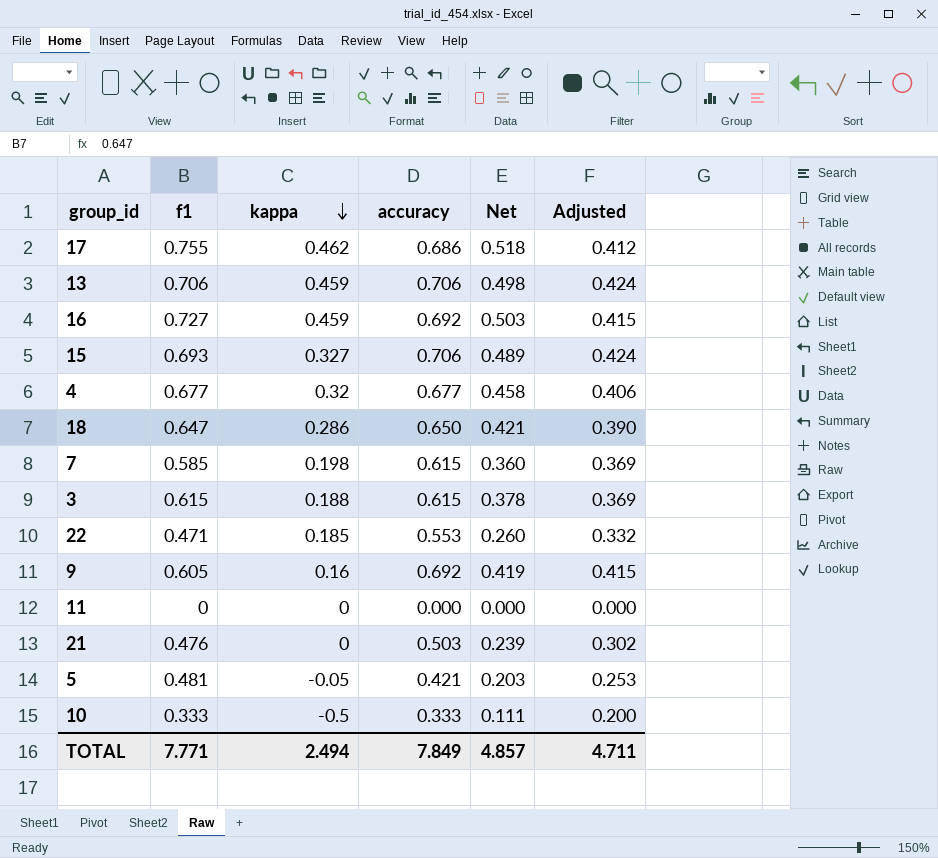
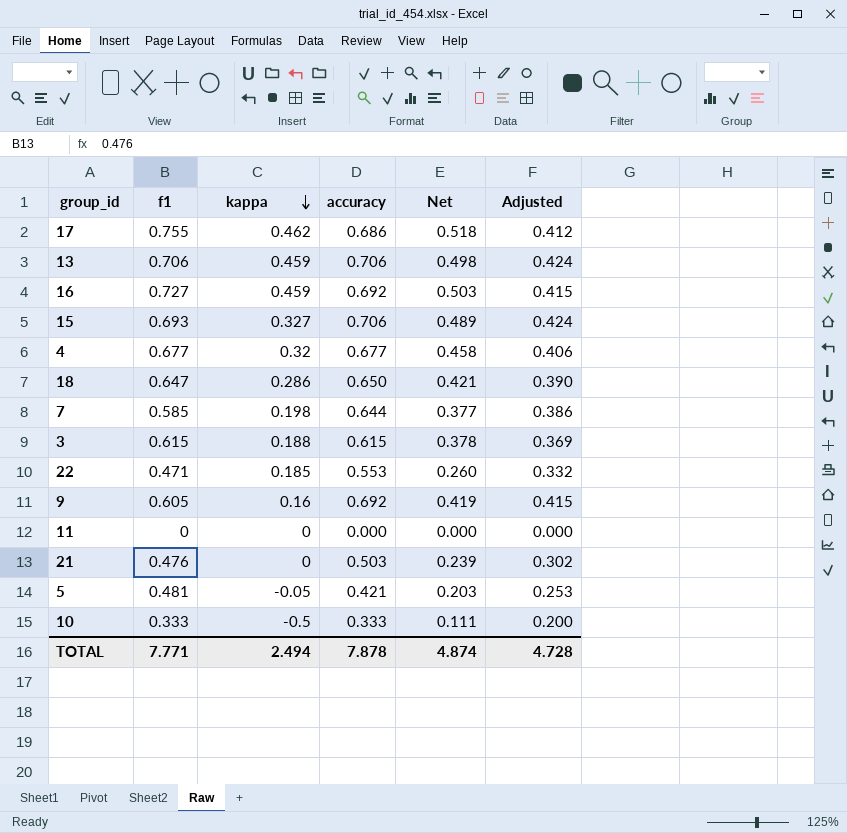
7 | accuracy: 0.615 -> 0.644
7 | Net: 0.360 -> 0.377
7 | Adjusted: 0.369 -> 0.386
TOTAL | accuracy: 7.849 -> 7.878
TOTAL | Net: 4.857 -> 4.874
TOTAL | Adjusted: 4.711 -> 4.728

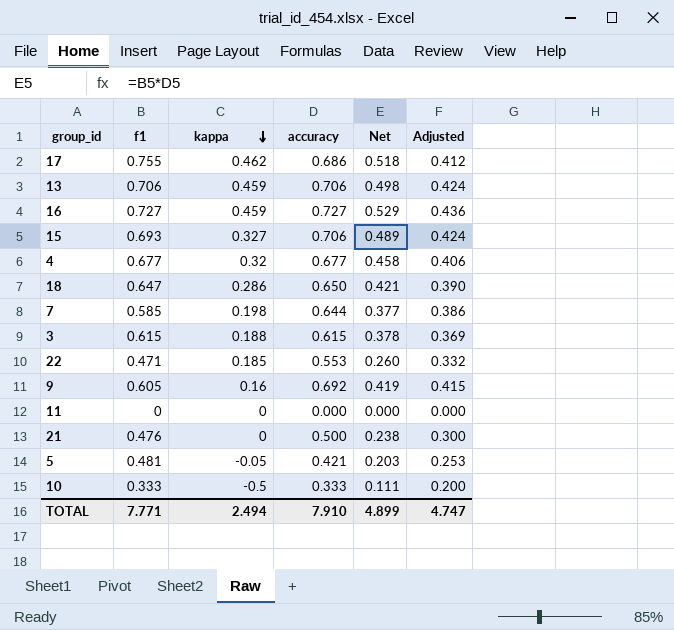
16 | accuracy: 0.692 -> 0.727
16 | Net: 0.503 -> 0.529
16 | Adjusted: 0.415 -> 0.436
21 | accuracy: 0.503 -> 0.500
21 | Net: 0.239 -> 0.238
21 | Adjusted: 0.302 -> 0.300
TOTAL | accuracy: 7.878 -> 7.910
TOTAL | Net: 4.874 -> 4.899
TOTAL | Adjusted: 4.728 -> 4.747

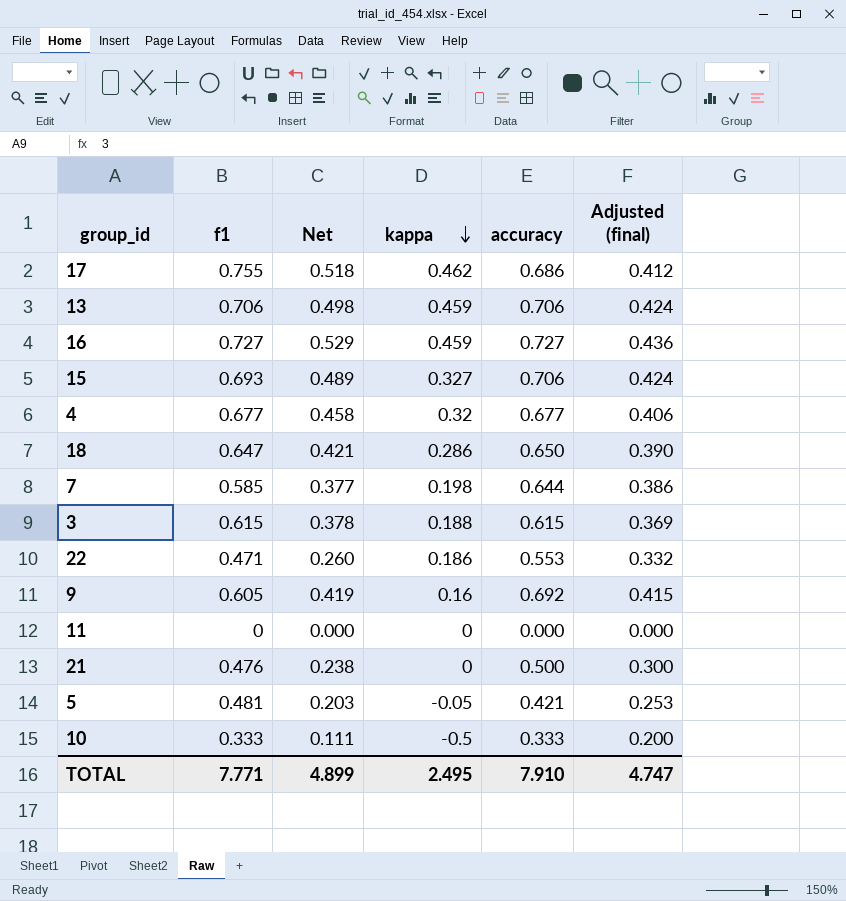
column Net | position: 5 -> 3
column name: Adjusted -> Adjusted (final)
22 | kappa: 0.185 -> 0.186
TOTAL | kappa: 2.494 -> 2.495

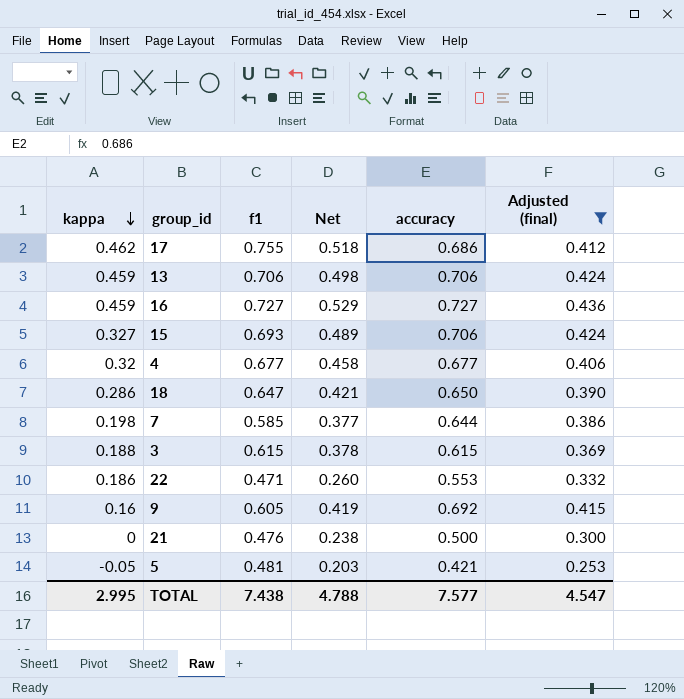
filter: none -> Adjusted (final) >= 0.253
column kappa | position: 4 -> 1
TOTAL | kappa: 2.495 -> 2.995
TOTAL | f1: 7.771 -> 7.438
TOTAL | Net: 4.899 -> 4.788
TOTAL | accuracy: 7.910 -> 7.577
TOTAL | Adjusted (final): 4.747 -> 4.547

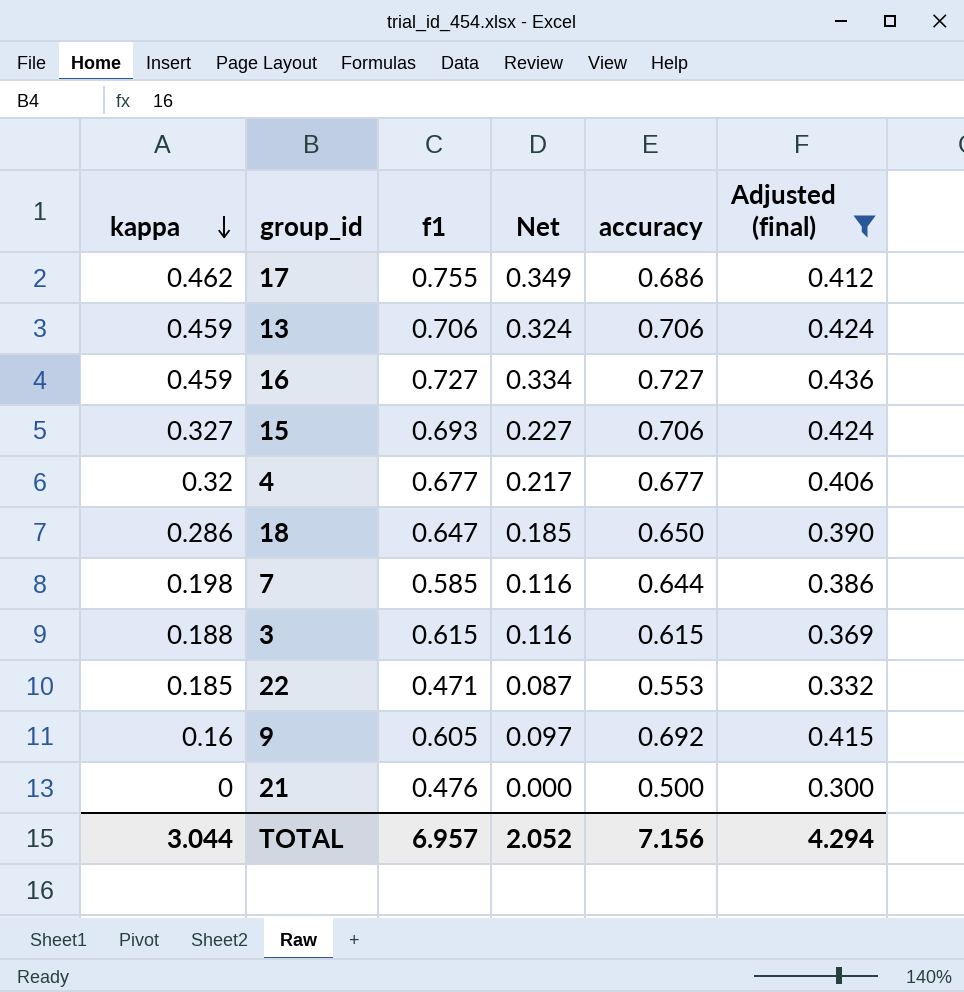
column Net | formula: [f1] * [accuracy] -> [kappa] * [f1]
row 5: -0.05 | 0.481 | 0.203 | 0.421 | 0.253 -> none
22 | kappa: 0.186 -> 0.185
TOTAL | kappa: 2.995 -> 3.044
TOTAL | f1: 7.438 -> 6.957
TOTAL | Net: 4.788 -> 2.052
TOTAL | accuracy: 7.577 -> 7.156
TOTAL | Adjusted (final): 4.547 -> 4.294

